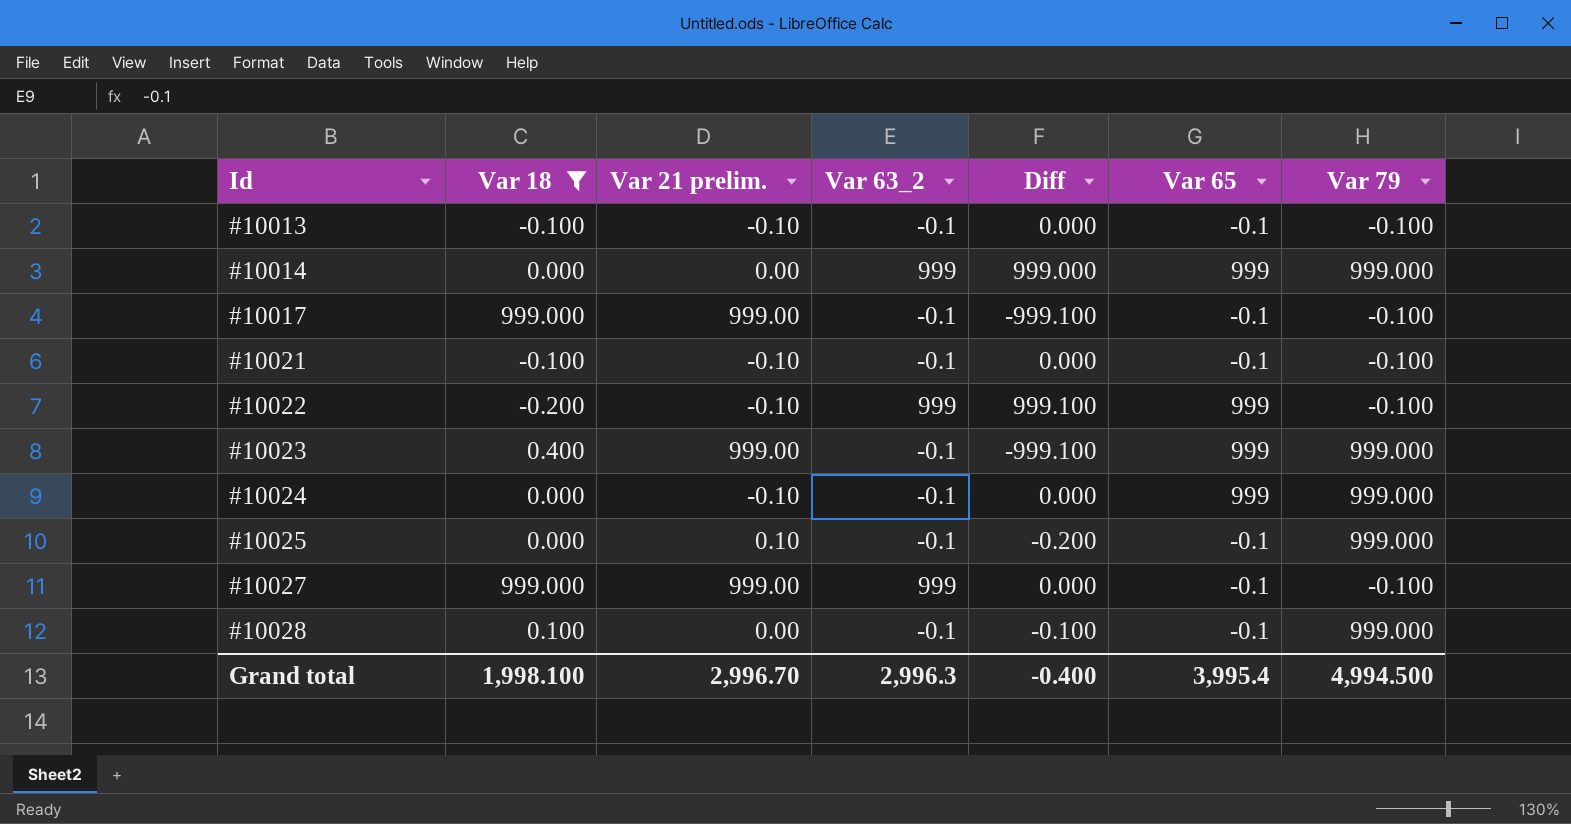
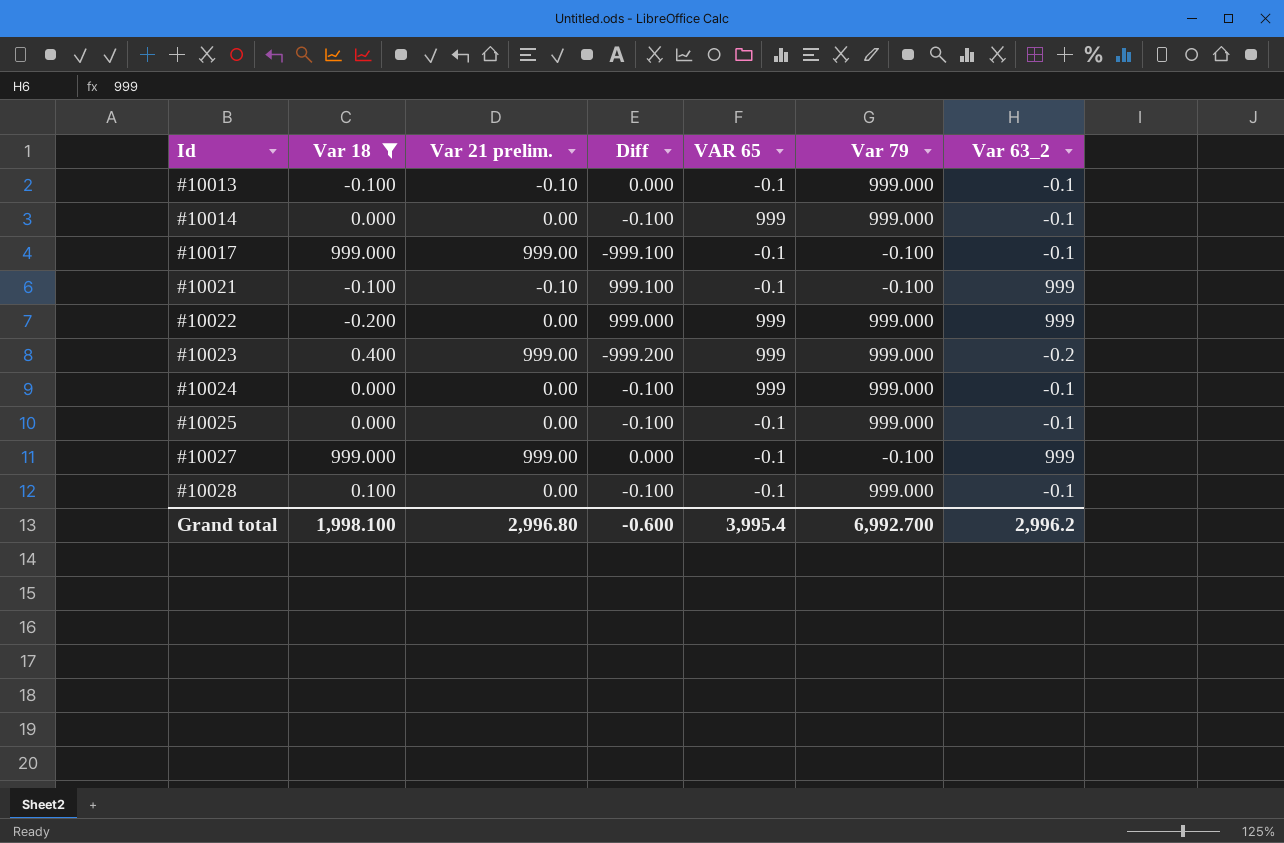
column name: Var 65 -> VAR 65
column Var 63_2 | position: 4 -> 7
#10013 | Var 79: -0.100 -> 999.000
#10014 | Diff: 999.000 -> -0.100
#10014 | Var 63_2: 999 -> -0.1
#10021 | Diff: 0.000 -> 999.100
#10021 | Var 63_2: -0.1 -> 999
#10022 | Var 21 prelim.: -0.10 -> 0.00
#10022 | Diff: 999.100 -> 999.000
#10022 | Var 79: -0.100 -> 999.000
#10023 | Diff: -999.100 -> -999.200
#10023 | Var 63_2: -0.1 -> -0.2
#10024 | Var 21 prelim.: -0.10 -> 0.00
#10024 | Diff: 0.000 -> -0.100
#10025 | Var 21 prelim.: 0.10 -> 0.00
#10025 | Diff: -0.200 -> -0.100
Grand total | Var 21 prelim.: 2,996.70 -> 2,996.80
Grand total | Diff: -0.400 -> -0.600
Grand total | Var 79: 4,994.500 -> 6,992.700
Grand total | Var 63_2: 2,996.3 -> 2,996.2

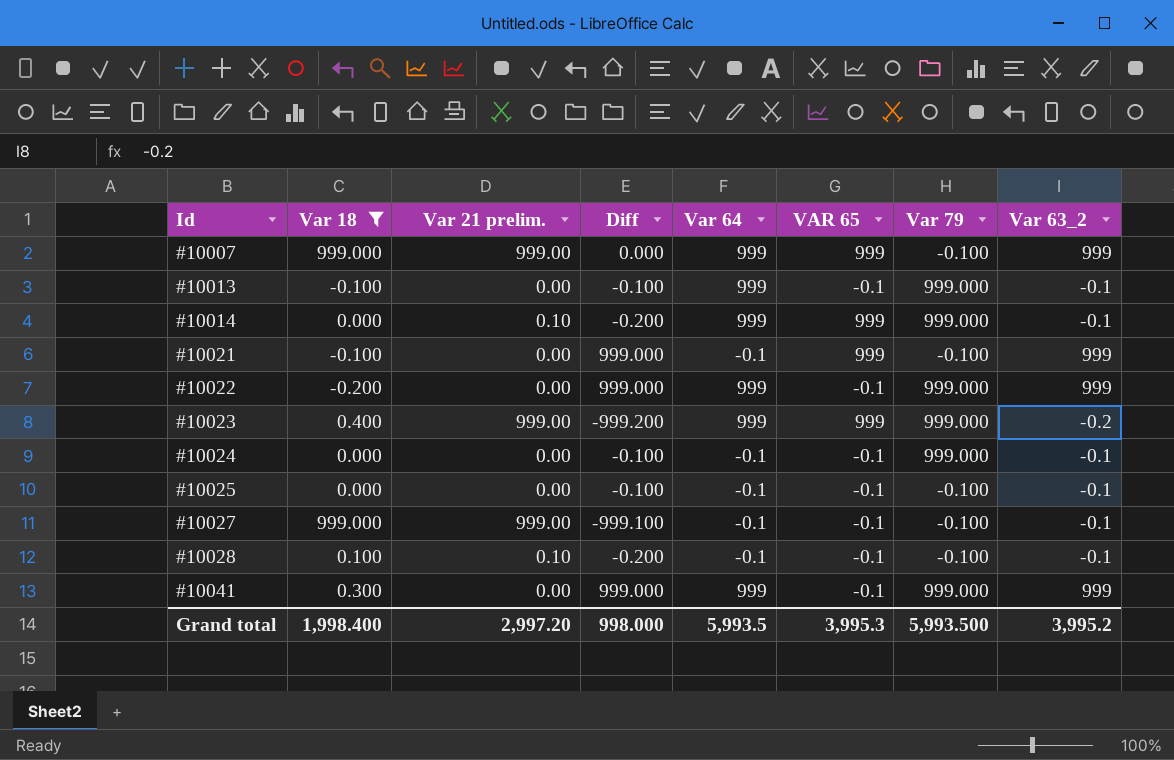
column Var 64 | position: none -> 5
row #10017: 999.000 | 999.00 | -999.100 | -0.1 | -0.100 | -0.1 -> none
row #10007: none -> 999.000 | 999.00 | 0.000 | 999 | 999 | -0.100 | 999
#10013 | Var 21 prelim.: -0.10 -> 0.00
#10013 | Diff: 0.000 -> -0.100
#10014 | Var 21 prelim.: 0.00 -> 0.10
#10014 | Diff: -0.100 -> -0.200
#10021 | Var 21 prelim.: -0.10 -> 0.00
#10021 | Diff: 999.100 -> 999.000
#10021 | VAR 65: -0.1 -> 999
#10022 | VAR 65: 999 -> -0.1
#10024 | VAR 65: 999 -> -0.1
#10025 | Var 79: 999.000 -> -0.100
#10027 | Diff: 0.000 -> -999.100
#10027 | Var 63_2: 999 -> -0.1
#10028 | Var 21 prelim.: 0.00 -> 0.10
#10028 | Diff: -0.100 -> -0.200
#10028 | Var 79: 999.000 -> -0.100
row #10041: none -> 0.300 | 0.00 | 999.000 | 999 | -0.1 | 999.000 | 999
Grand total | Var 18: 1,998.100 -> 1,998.400
Grand total | Var 21 prelim.: 2,996.80 -> 2,997.20
Grand total | Diff: -0.600 -> 998.000
Grand total | VAR 65: 3,995.4 -> 3,995.3
Grand total | Var 79: 6,992.700 -> 5,993.500
Grand total | Var 63_2: 2,996.2 -> 3,995.2

